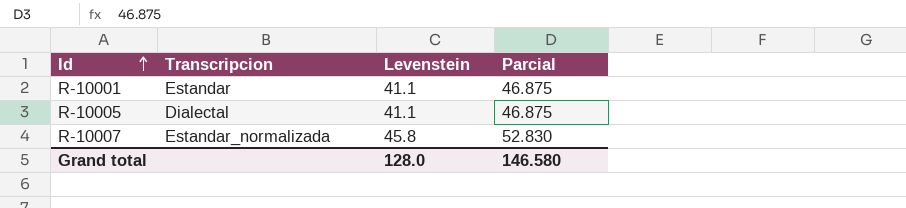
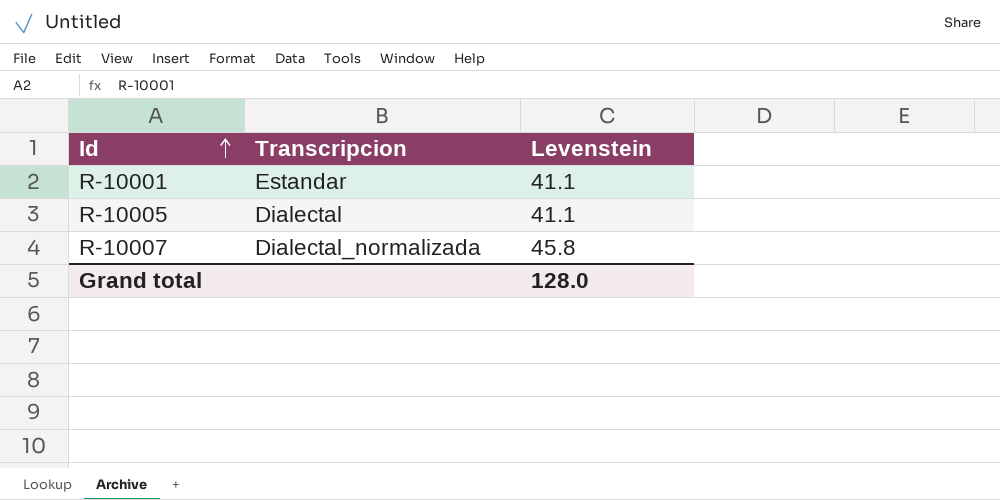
column Parcial | position: 4 -> none
R-10007 | Transcripcion: Estandar_normalizada -> Dialectal_normalizada

